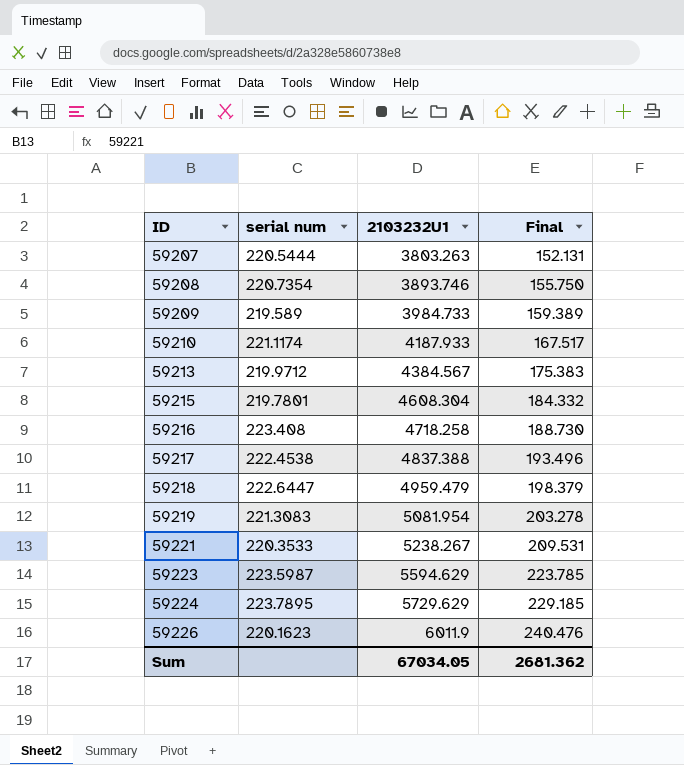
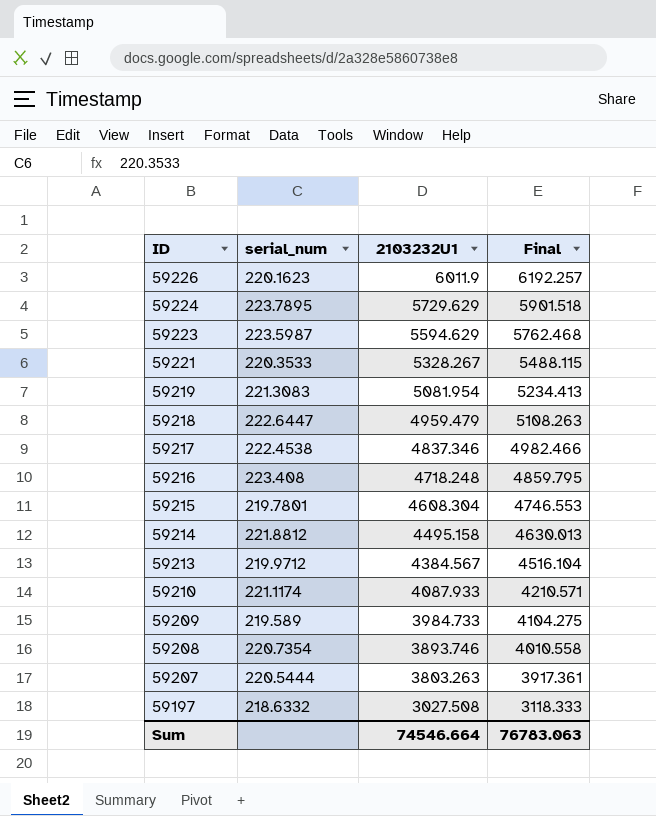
row order: ID ascending -> ID descending
column name: serial num -> serial_num
column Final | formula: [2103232U1] * 0.04 -> [2103232U1] * 1.03
59221 | 2103232U1: 5238.267 -> 5328.267
59217 | 2103232U1: 4837.388 -> 4837.346
59216 | 2103232U1: 4718.258 -> 4718.248
row 59214: none -> 221.8812 | 4495.158 | 4630.013
59210 | 2103232U1: 4187.933 -> 4087.933
row 59197: none -> 218.6332 | 3027.508 | 3118.333
Sum | 2103232U1: 67034.05 -> 74546.664
Sum | Final: 2681.362 -> 76783.063

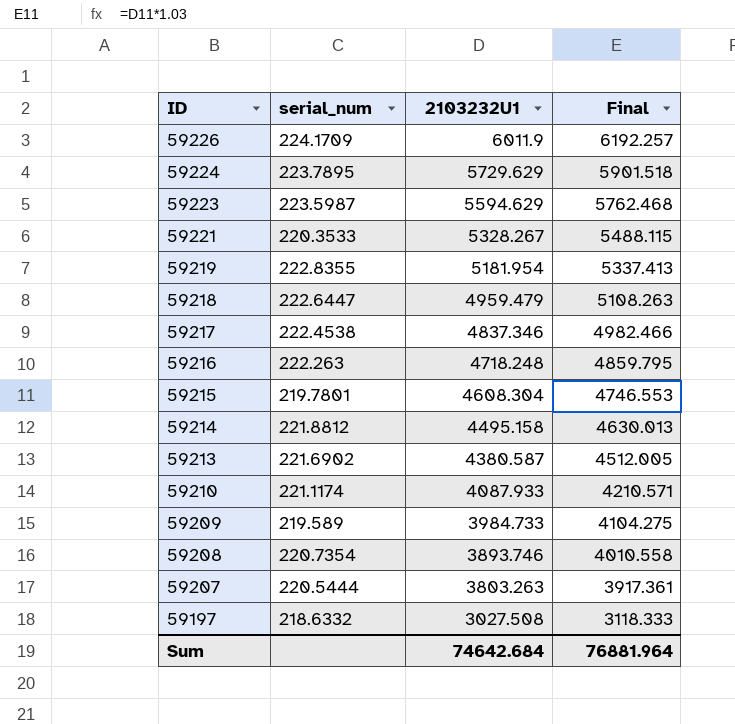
59226 | serial_num: 220.1623 -> 224.1709
59219 | serial_num: 221.3083 -> 222.8355
59219 | 2103232U1: 5081.954 -> 5181.954
59219 | Final: 5234.413 -> 5337.413
59216 | serial_num: 223.408 -> 222.263
59213 | serial_num: 219.9712 -> 221.6902
59213 | 2103232U1: 4384.567 -> 4380.587
59213 | Final: 4516.104 -> 4512.005
Sum | 2103232U1: 74546.664 -> 74642.684
Sum | Final: 76783.063 -> 76881.964

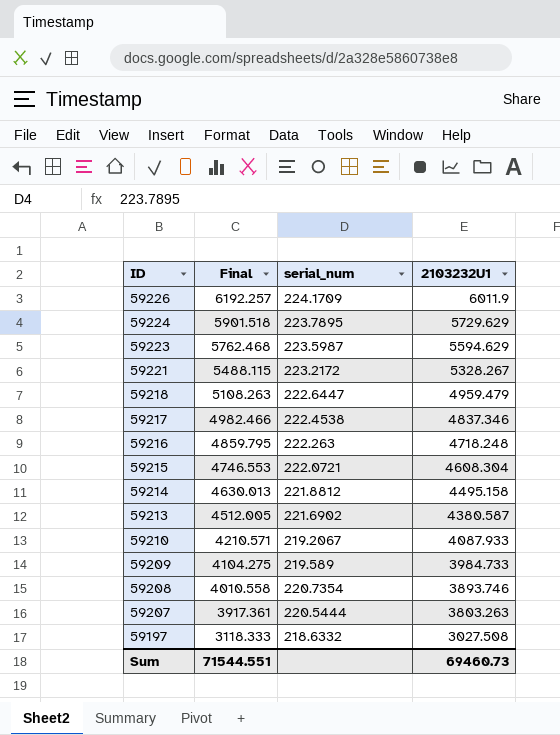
column Final | position: 4 -> 2
row 59219: 222.8355 | 5181.954 | 5337.413 -> none
59221 | serial_num: 220.3533 -> 223.2172
59215 | serial_num: 219.7801 -> 222.0721
59210 | serial_num: 221.1174 -> 219.2067
Sum | Final: 76881.964 -> 71544.551
Sum | 2103232U1: 74642.684 -> 69460.73

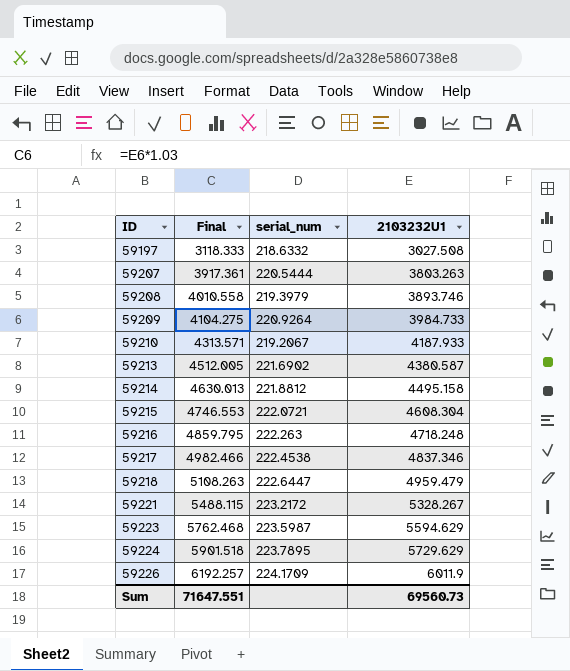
row order: ID descending -> ID ascending
59208 | serial_num: 220.7354 -> 219.3979
59209 | serial_num: 219.589 -> 220.9264
59210 | Final: 4210.571 -> 4313.571
59210 | 2103232U1: 4087.933 -> 4187.933
Sum | Final: 71544.551 -> 71647.551
Sum | 2103232U1: 69460.73 -> 69560.73

